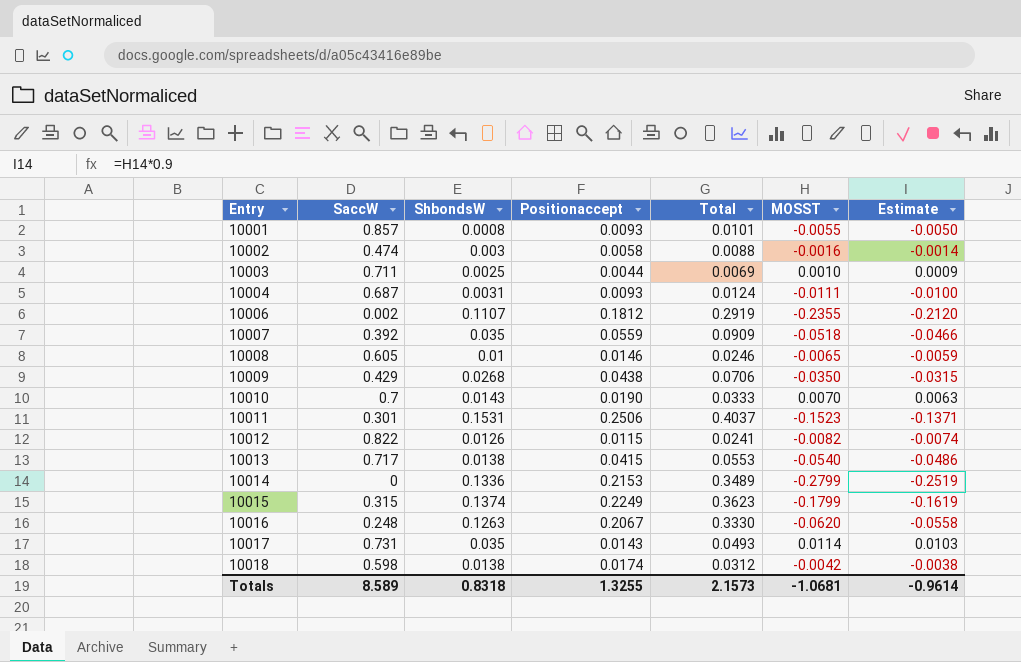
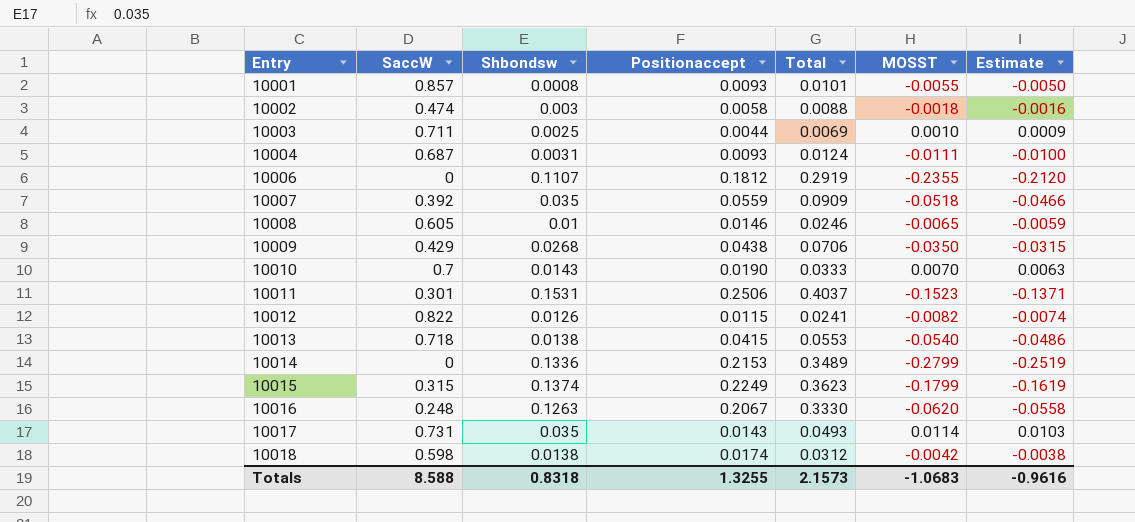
column name: ShbondsW -> Shbondsw
10002 | MOSST: -0.0016 -> -0.0018
10002 | Estimate: -0.0014 -> -0.0016
10006 | SaccW: 0.002 -> 0
10013 | SaccW: 0.717 -> 0.718
Totals | SaccW: 8.589 -> 8.588
Totals | MOSST: -1.0681 -> -1.0683
Totals | Estimate: -0.9614 -> -0.9616

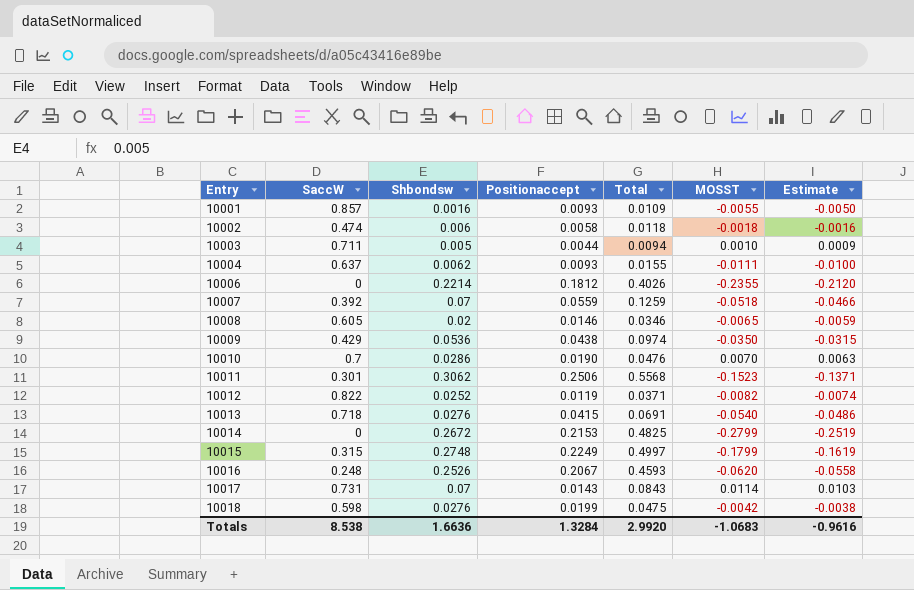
10001 | Shbondsw: 0.0008 -> 0.0016
10001 | Total: 0.0101 -> 0.0109
10002 | Shbondsw: 0.003 -> 0.006
10002 | Total: 0.0088 -> 0.0118
10003 | Shbondsw: 0.0025 -> 0.005
10003 | Total: 0.0069 -> 0.0094
10004 | SaccW: 0.687 -> 0.637
10004 | Shbondsw: 0.0031 -> 0.0062
10004 | Total: 0.0124 -> 0.0155
10006 | Shbondsw: 0.1107 -> 0.2214
10006 | Total: 0.2919 -> 0.4026
10007 | Shbondsw: 0.035 -> 0.07
10007 | Total: 0.0909 -> 0.1259
10008 | Shbondsw: 0.01 -> 0.02
10008 | Total: 0.0246 -> 0.0346
10009 | Shbondsw: 0.0268 -> 0.0536
10009 | Total: 0.0706 -> 0.0974
10010 | Shbondsw: 0.0143 -> 0.0286
10010 | Total: 0.0333 -> 0.0476
10011 | Shbondsw: 0.1531 -> 0.3062
10011 | Total: 0.4037 -> 0.5568
10012 | Shbondsw: 0.0126 -> 0.0252
10012 | Positionaccept: 0.0115 -> 0.0119
10012 | Total: 0.0241 -> 0.0371
10013 | Shbondsw: 0.0138 -> 0.0276
10013 | Total: 0.0553 -> 0.0691
10014 | Shbondsw: 0.1336 -> 0.2672
10014 | Total: 0.3489 -> 0.4825
10015 | Shbondsw: 0.1374 -> 0.2748
10015 | Total: 0.3623 -> 0.4997
10016 | Shbondsw: 0.1263 -> 0.2526
10016 | Total: 0.3330 -> 0.4593
10017 | Shbondsw: 0.035 -> 0.07
10017 | Total: 0.0493 -> 0.0843
10018 | Shbondsw: 0.0138 -> 0.0276
10018 | Positionaccept: 0.0174 -> 0.0199
10018 | Total: 0.0312 -> 0.0475
Totals | SaccW: 8.588 -> 8.538
Totals | Shbondsw: 0.8318 -> 1.6636
Totals | Positionaccept: 1.3255 -> 1.3284
Totals | Total: 2.1573 -> 2.9920

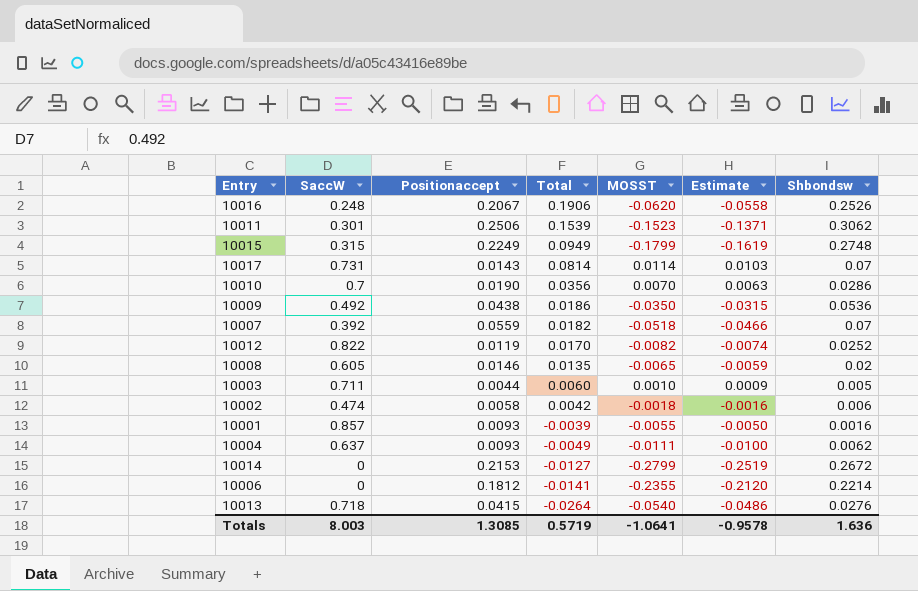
row order: Entry ascending -> Total descending
column Total | formula: [Shbondsw] + [Positionaccept] -> [MOSST] + [Shbondsw]
column Shbondsw | position: 3 -> 7
row 10018: 0.598 | 0.0276 | 0.0199 | 0.0475 | -0.0042 | -0.0038 -> none
10009 | SaccW: 0.429 -> 0.492
Totals | SaccW: 8.538 -> 8.003
Totals | Positionaccept: 1.3284 -> 1.3085
Totals | Total: 2.9920 -> 0.5719
Totals | MOSST: -1.0683 -> -1.0641
Totals | Estimate: -0.9616 -> -0.9578
Totals | Shbondsw: 1.6636 -> 1.636

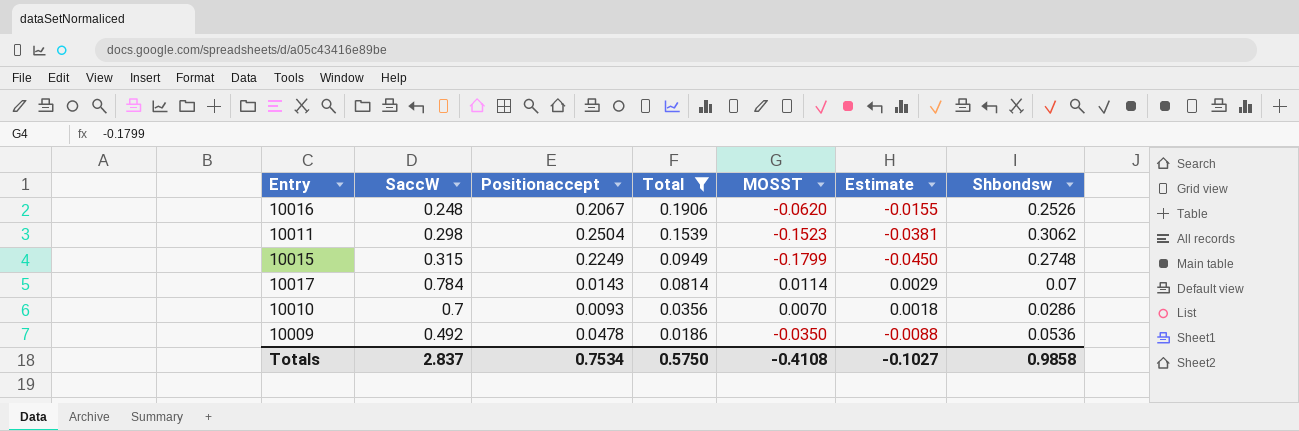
filter: none -> Total >= 0.0186
column Estimate | formula: [MOSST] * 0.9 -> [MOSST] * 0.25
10011 | SaccW: 0.301 -> 0.298
10011 | Positionaccept: 0.2506 -> 0.2504
10017 | SaccW: 0.731 -> 0.784
10010 | Positionaccept: 0.0190 -> 0.0093
10009 | Positionaccept: 0.0438 -> 0.0478
Totals | SaccW: 8.003 -> 2.837
Totals | Positionaccept: 1.3085 -> 0.7534
Totals | Total: 0.5719 -> 0.5750
Totals | MOSST: -1.0641 -> -0.4108
Totals | Estimate: -0.9578 -> -0.1027
Totals | Shbondsw: 1.636 -> 0.9858

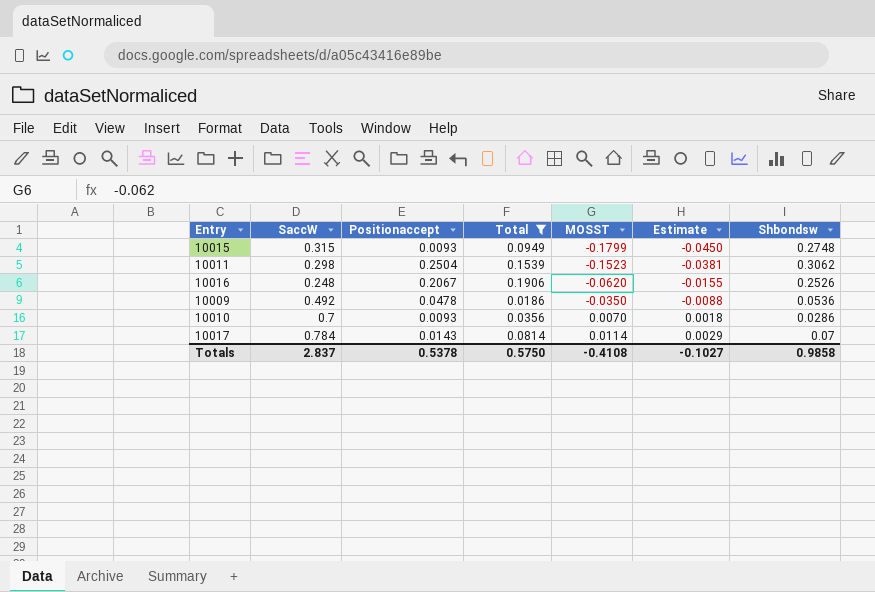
row order: Total descending -> MOSST ascending
10015 | Positionaccept: 0.2249 -> 0.0093
Totals | Positionaccept: 0.7534 -> 0.5378

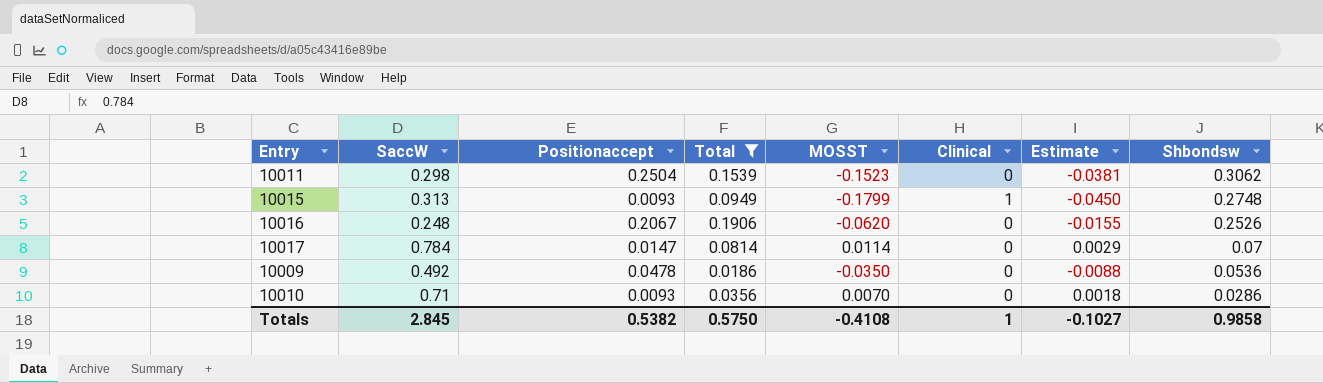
row order: MOSST ascending -> Shbondsw descending
column Clinical | position: none -> 6
10015 | SaccW: 0.315 -> 0.313
10017 | Positionaccept: 0.0143 -> 0.0147
10010 | SaccW: 0.7 -> 0.71
Totals | SaccW: 2.837 -> 2.845
Totals | Positionaccept: 0.5378 -> 0.5382

